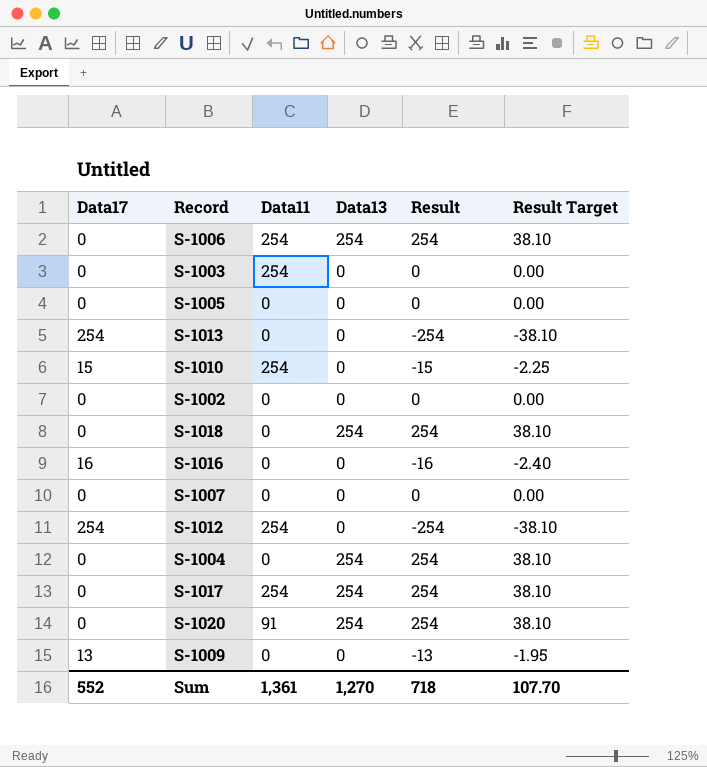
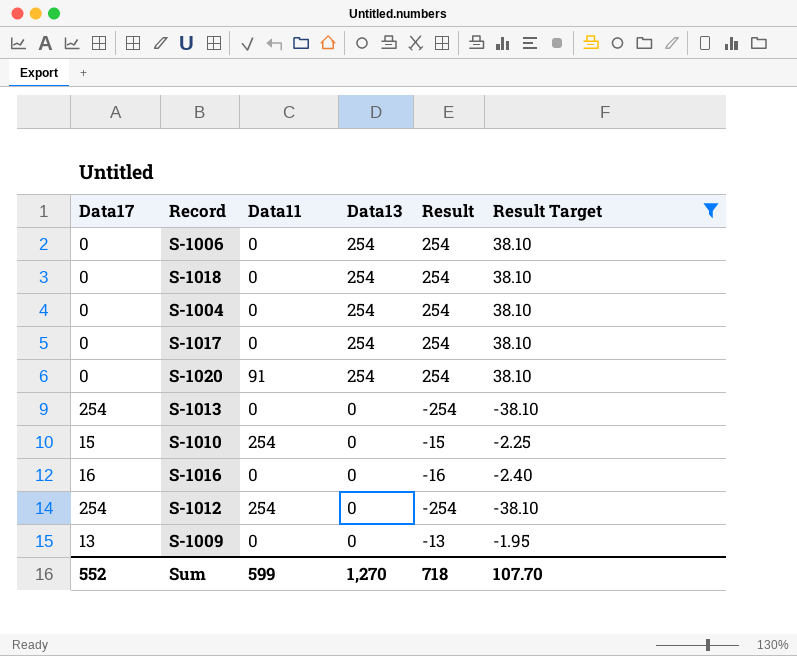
filter: none -> Result Target != 0.00
row order: none -> Data13 descending
S-1006 | Data11: 254 -> 0
S-1017 | Data11: 254 -> 0
Sum | Data11: 1,361 -> 599

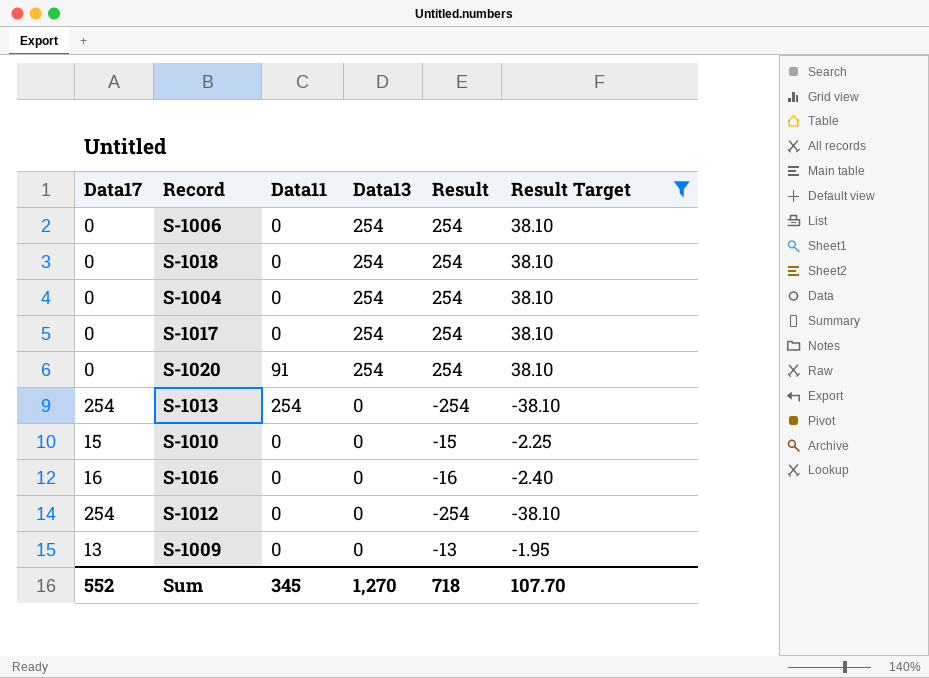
S-1013 | Data11: 0 -> 254
S-1010 | Data11: 254 -> 0
S-1012 | Data11: 254 -> 0
Sum | Data11: 599 -> 345

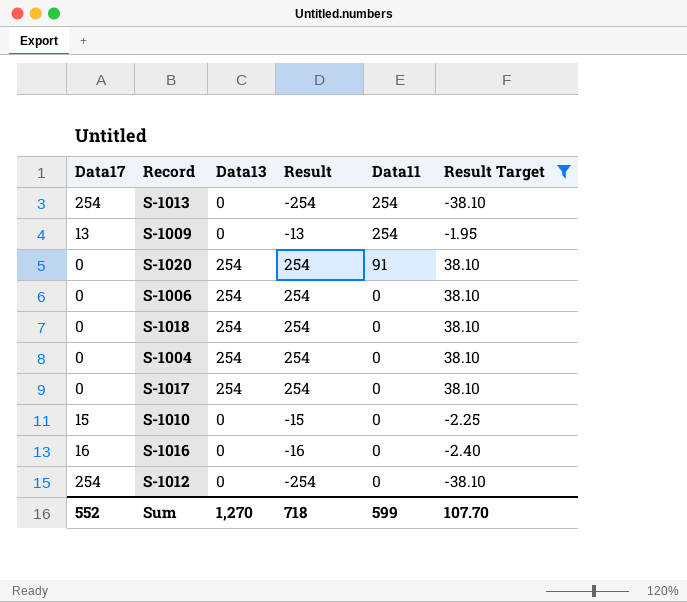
row order: Data13 descending -> Data11 descending
column Data11 | position: 3 -> 5
S-1009 | Data11: 0 -> 254
Sum | Data11: 345 -> 599

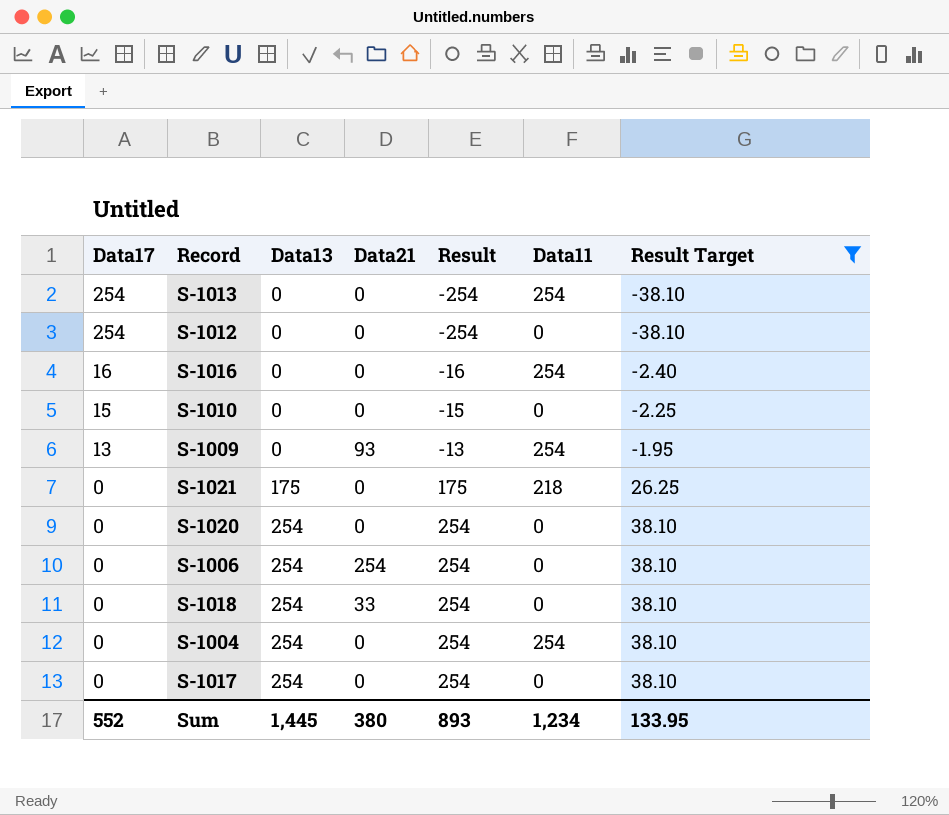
row order: Data11 descending -> Data17 descending
column Data21 | position: none -> 4
S-1016 | Data11: 0 -> 254
row S-1021: none -> 0 | 175 | 0 | 175 | 218 | 26.25
S-1020 | Data11: 91 -> 0
S-1004 | Data11: 0 -> 254
Sum | Data13: 1,270 -> 1,445
Sum | Result: 718 -> 893
Sum | Data11: 599 -> 1,234
Sum | Result Target: 107.70 -> 133.95

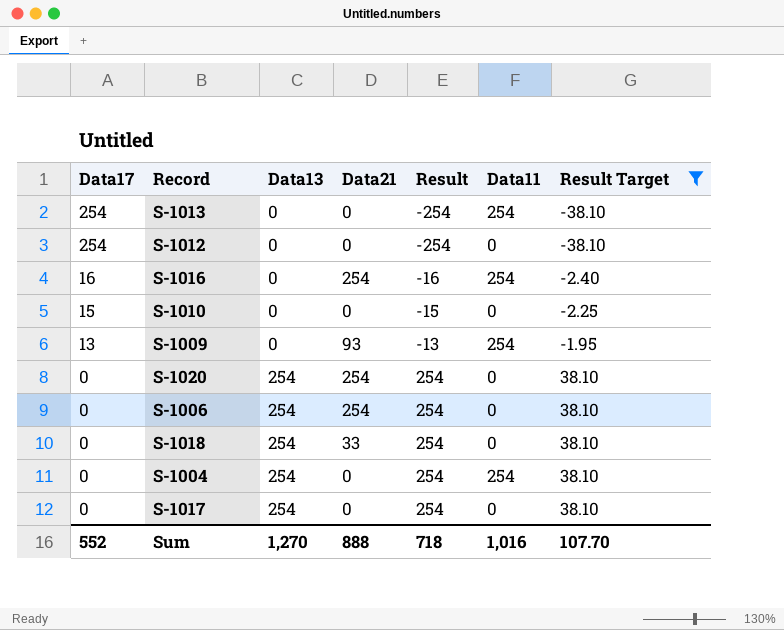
row S-1021: 0 | 175 | 0 | 175 | 218 | 26.25 -> none
S-1016 | Data21: 0 -> 254
S-1020 | Data21: 0 -> 254
Sum | Data13: 1,445 -> 1,270
Sum | Data21: 380 -> 888
Sum | Result: 893 -> 718
Sum | Data11: 1,234 -> 1,016
Sum | Result Target: 133.95 -> 107.70

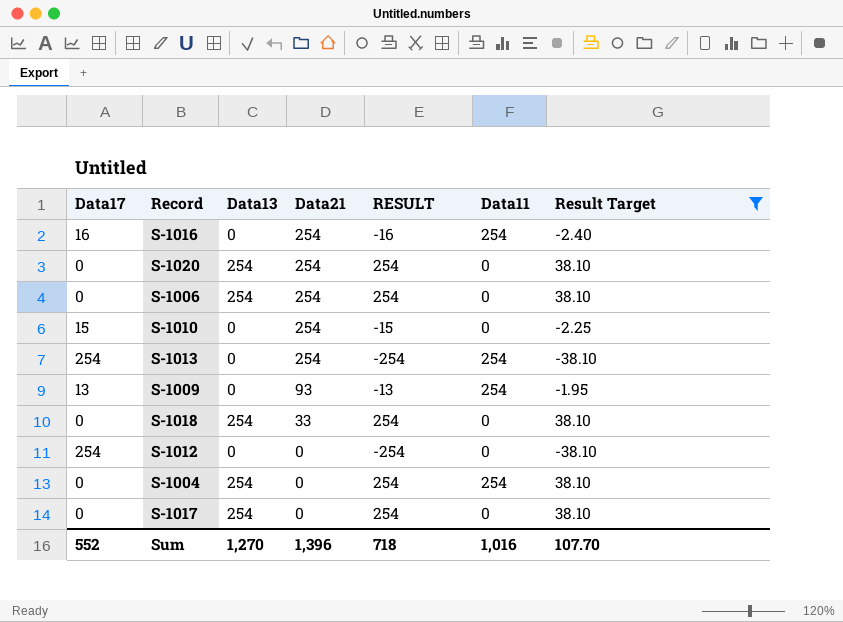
row order: Data17 descending -> Data21 descending
column name: Result -> RESULT
S-1010 | Data21: 0 -> 254
S-1013 | Data21: 0 -> 254
Sum | Data21: 888 -> 1,396

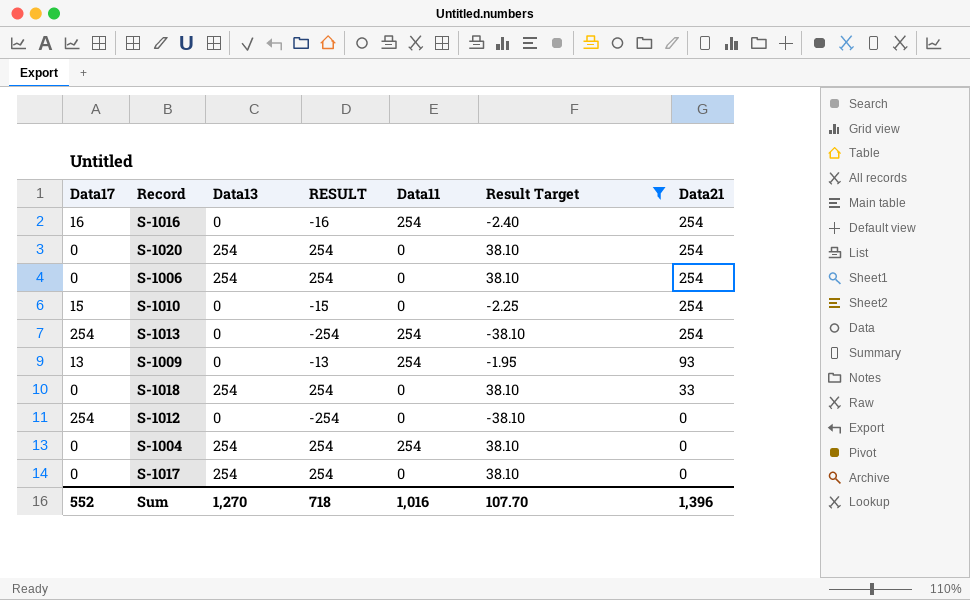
column Data21 | position: 4 -> 7

